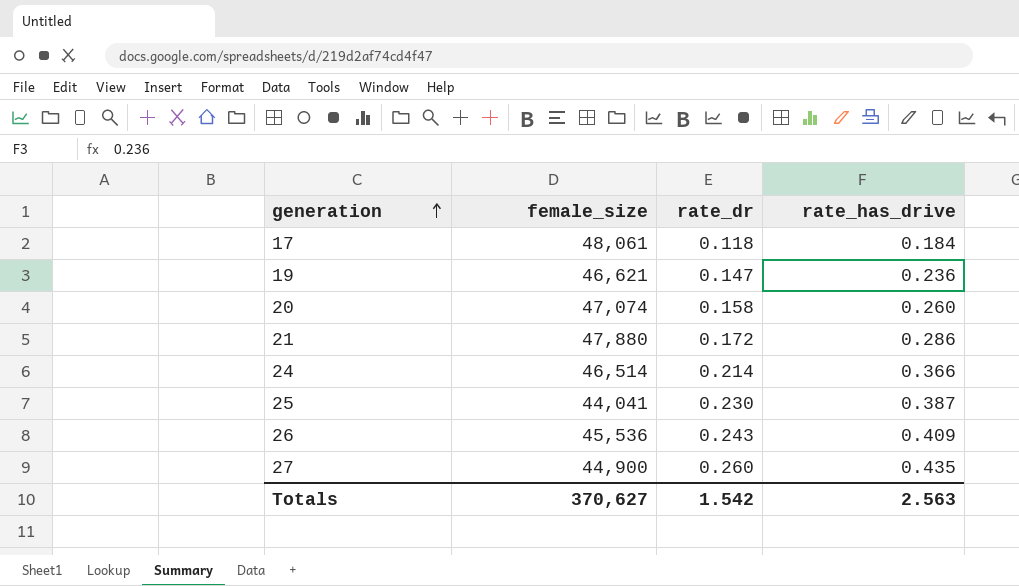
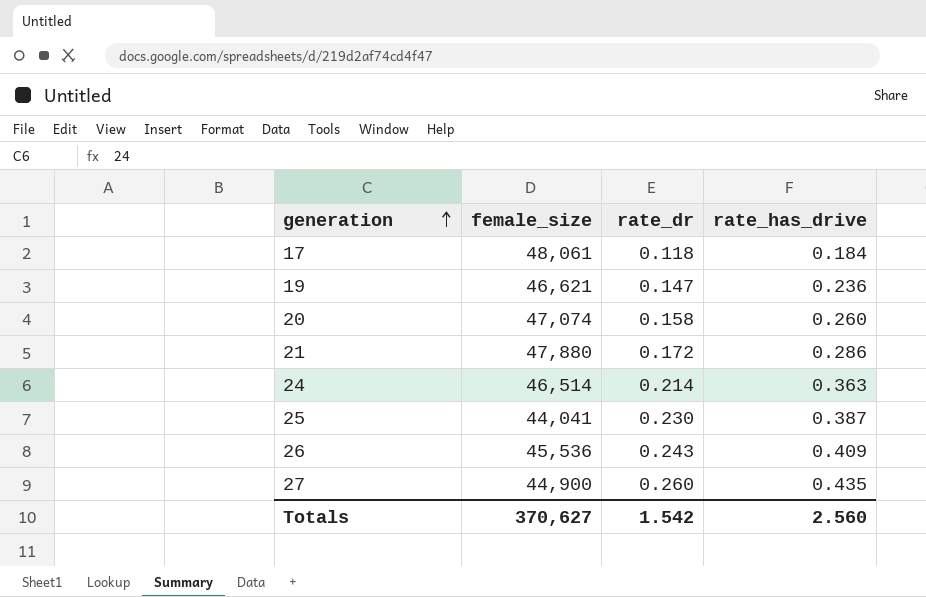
24 | rate_has_drive: 0.366 -> 0.363
Totals | rate_has_drive: 2.563 -> 2.560

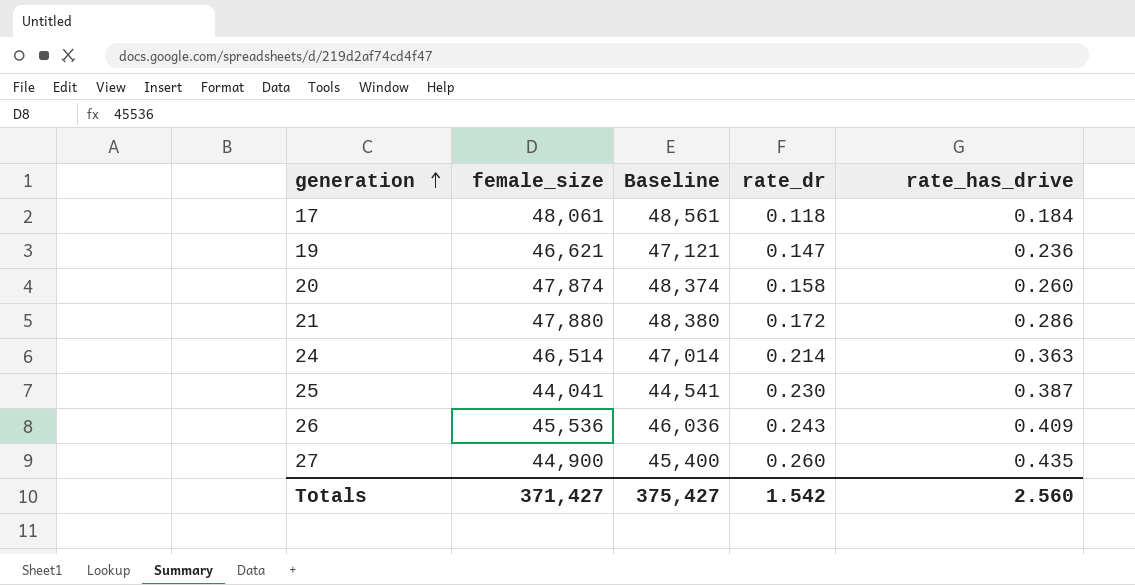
column Baseline | formula: none -> [female_size] + 500
20 | female_size: 47,074 -> 47,874
Totals | female_size: 370,627 -> 371,427

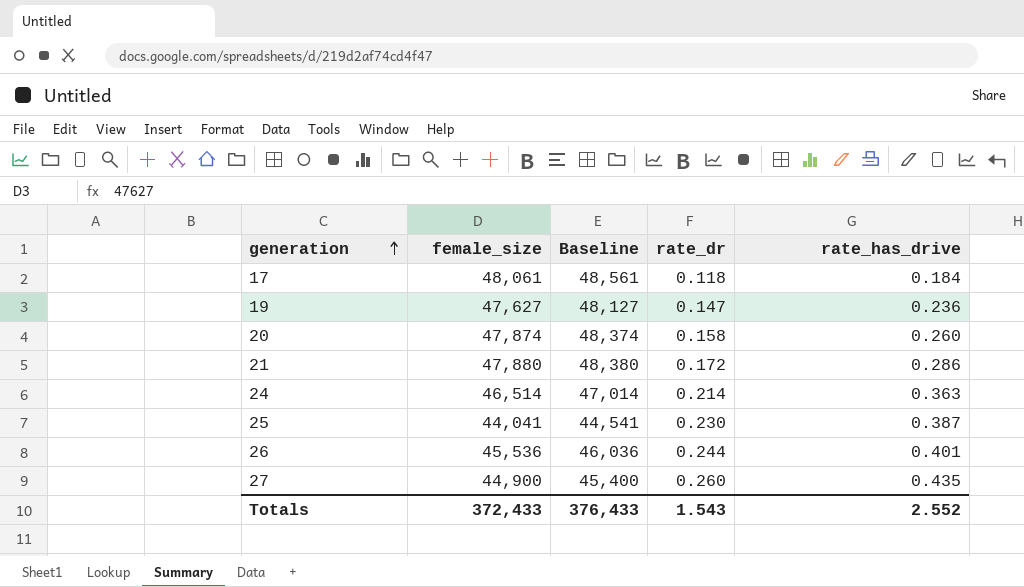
19 | female_size: 46,621 -> 47,627
19 | Baseline: 47,121 -> 48,127
26 | rate_dr: 0.243 -> 0.244
26 | rate_has_drive: 0.409 -> 0.401
Totals | female_size: 371,427 -> 372,433
Totals | Baseline: 375,427 -> 376,433
Totals | rate_dr: 1.542 -> 1.543
Totals | rate_has_drive: 2.560 -> 2.552

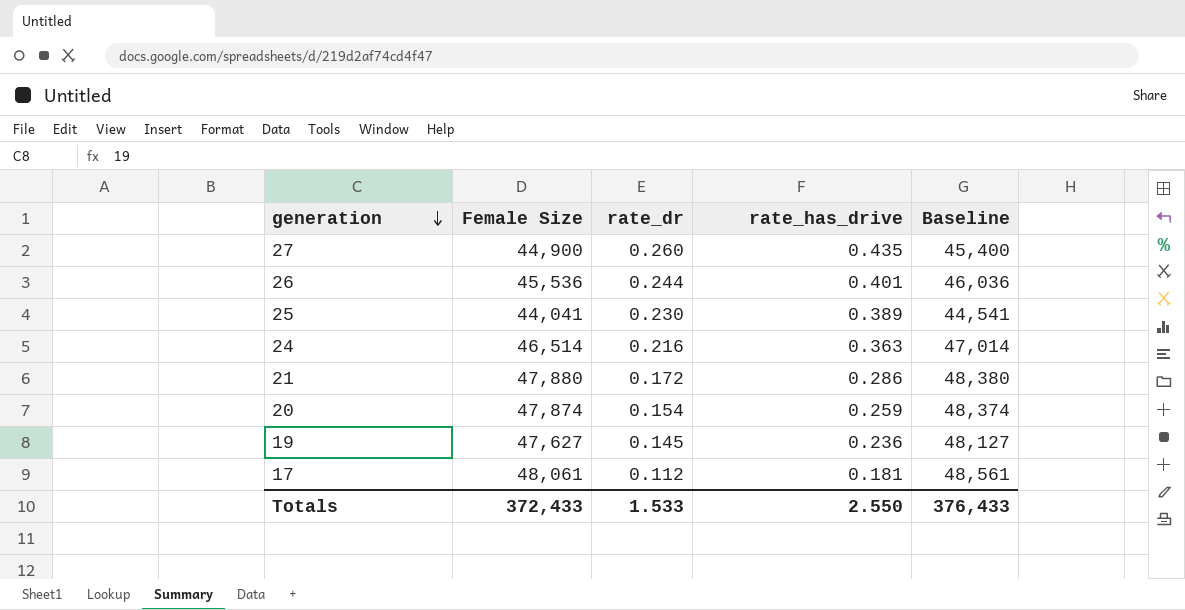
row order: generation ascending -> generation descending
column name: female_size -> Female Size
column Baseline | position: 3 -> 5
25 | rate_has_drive: 0.387 -> 0.389
24 | rate_dr: 0.214 -> 0.216
20 | rate_dr: 0.158 -> 0.154
20 | rate_has_drive: 0.260 -> 0.259
19 | rate_dr: 0.147 -> 0.145
17 | rate_dr: 0.118 -> 0.112
17 | rate_has_drive: 0.184 -> 0.181
Totals | rate_dr: 1.543 -> 1.533
Totals | rate_has_drive: 2.552 -> 2.550

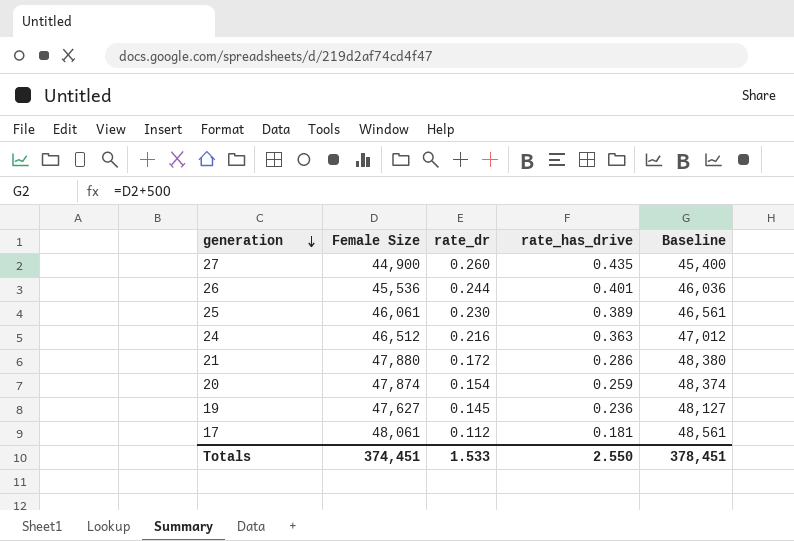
25 | Female Size: 44,041 -> 46,061
25 | Baseline: 44,541 -> 46,561
24 | Female Size: 46,514 -> 46,512
24 | Baseline: 47,014 -> 47,012
Totals | Female Size: 372,433 -> 374,451
Totals | Baseline: 376,433 -> 378,451

